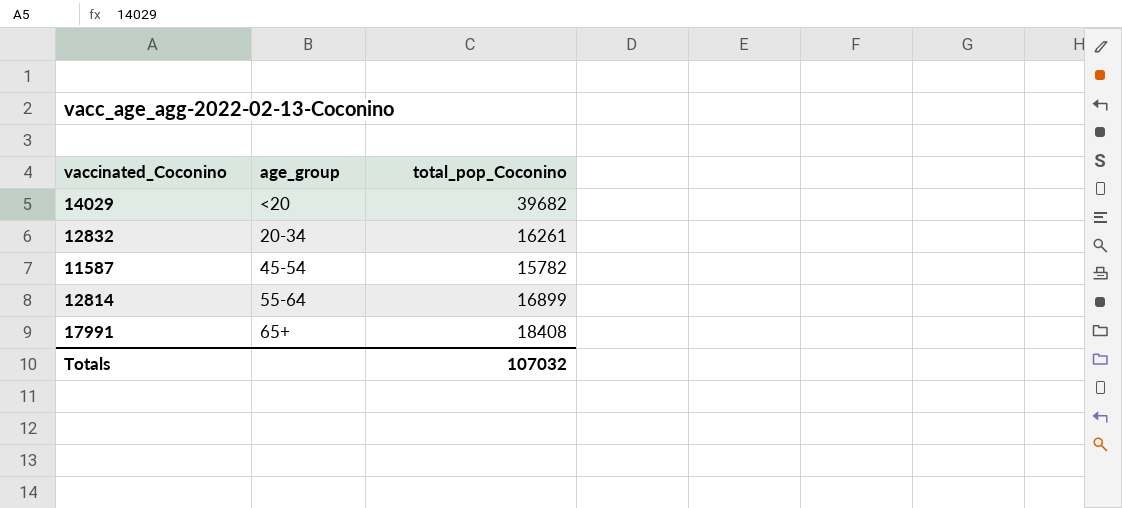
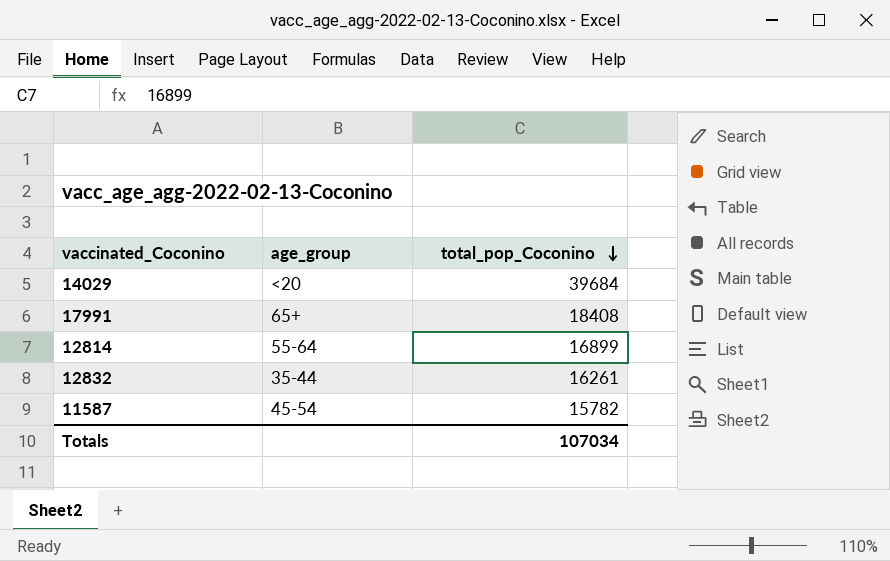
row order: none -> total_pop_Coconino descending
14029 | total_pop_Coconino: 39682 -> 39684
12832 | age_group: 20-34 -> 35-44
Totals | total_pop_Coconino: 107032 -> 107034

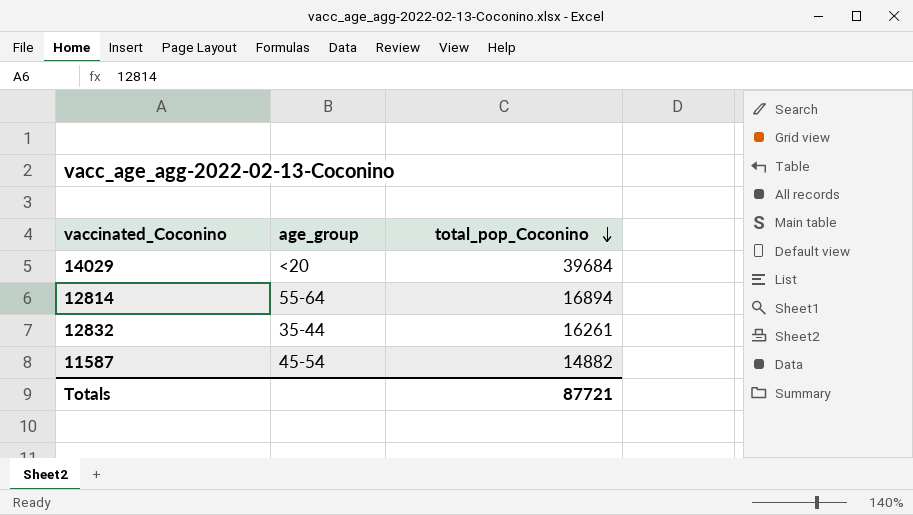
row 17991: 65+ | 18408 -> none
12814 | total_pop_Coconino: 16899 -> 16894
11587 | total_pop_Coconino: 15782 -> 14882
Totals | total_pop_Coconino: 107034 -> 87721

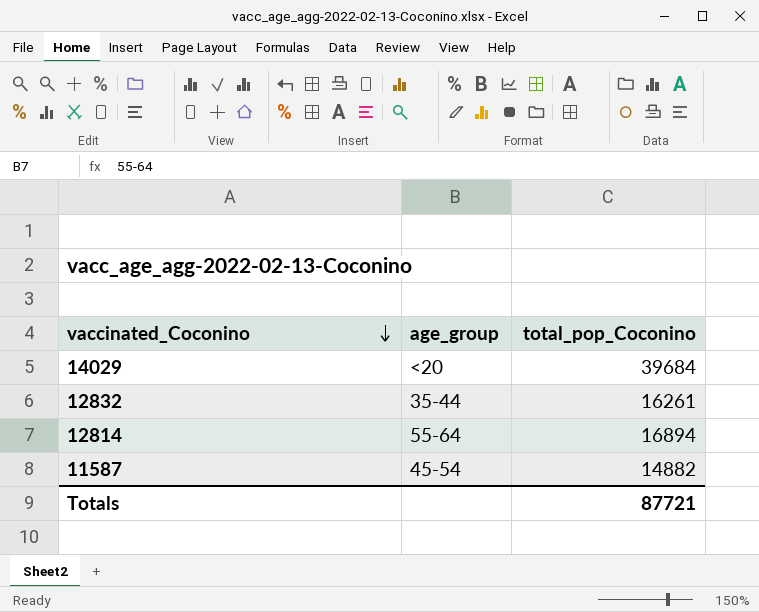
row order: total_pop_Coconino descending -> vaccinated_Coconino descending

